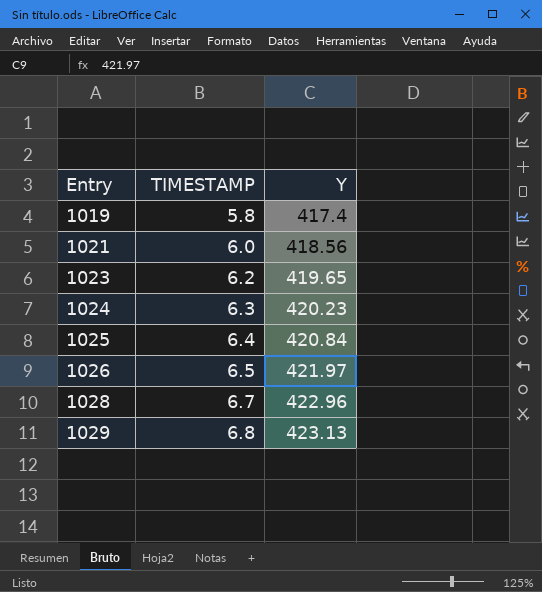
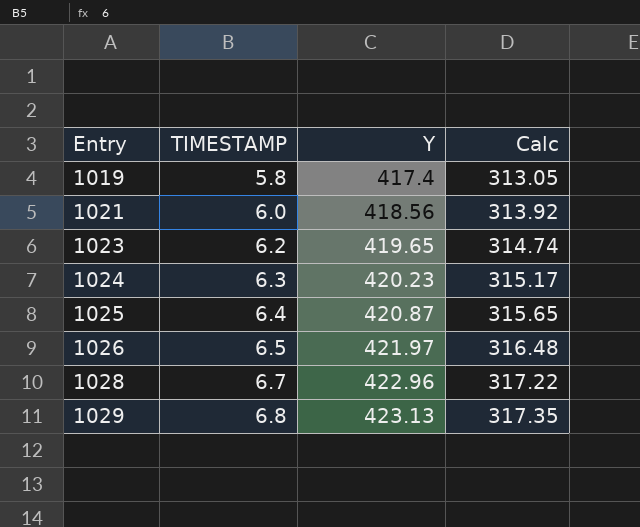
column Calc | formula: none -> [Y] * 0.75
1025 | Y: 420.84 -> 420.87

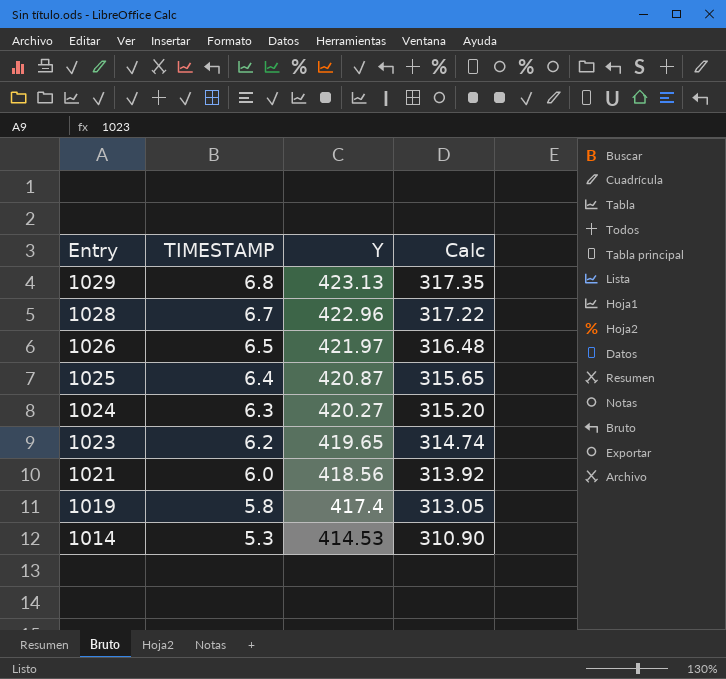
row order: Entry ascending -> Entry descending
1024 | Y: 420.23 -> 420.27
1024 | Calc: 315.17 -> 315.20
row 1014: none -> 5.3 | 414.53 | 310.90

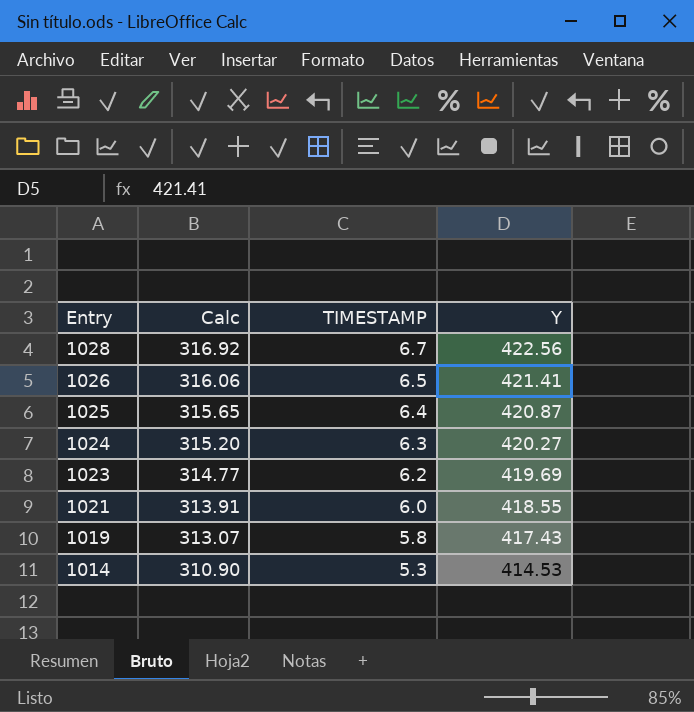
column Calc | position: 4 -> 2
row 1029: 6.8 | 423.13 | 317.35 -> none
1028 | Calc: 317.22 -> 316.92
1028 | Y: 422.96 -> 422.56
1026 | Calc: 316.48 -> 316.06
1026 | Y: 421.97 -> 421.41
1023 | Calc: 314.74 -> 314.77
1023 | Y: 419.65 -> 419.69
1021 | Calc: 313.92 -> 313.91
1021 | Y: 418.56 -> 418.55
1019 | Calc: 313.05 -> 313.07
1019 | Y: 417.4 -> 417.43

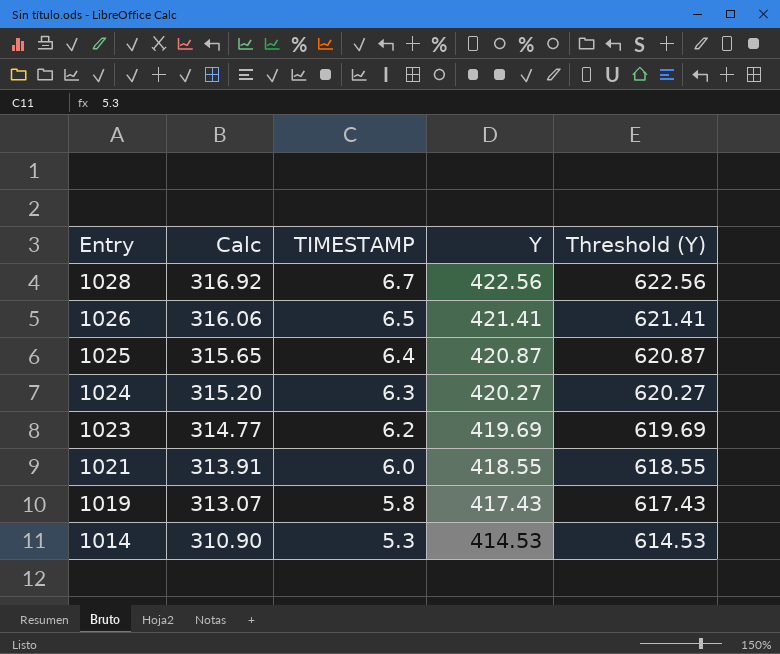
column Threshold (Y) | formula: none -> [Y] + 200

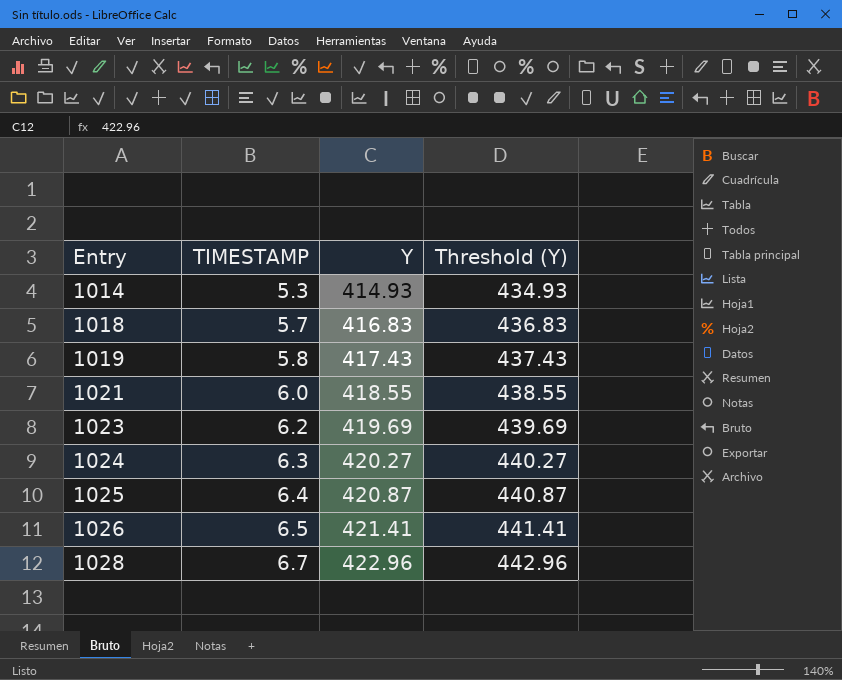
row order: Entry descending -> Entry ascending
column Calc | formula: [Y] * 0.75 -> none
column Threshold (Y) | formula: [Y] + 200 -> [Y] + 20
1014 | Y: 414.53 -> 414.93
row 1018: none -> 5.7 | 416.83 | 436.83
1028 | Y: 422.56 -> 422.96

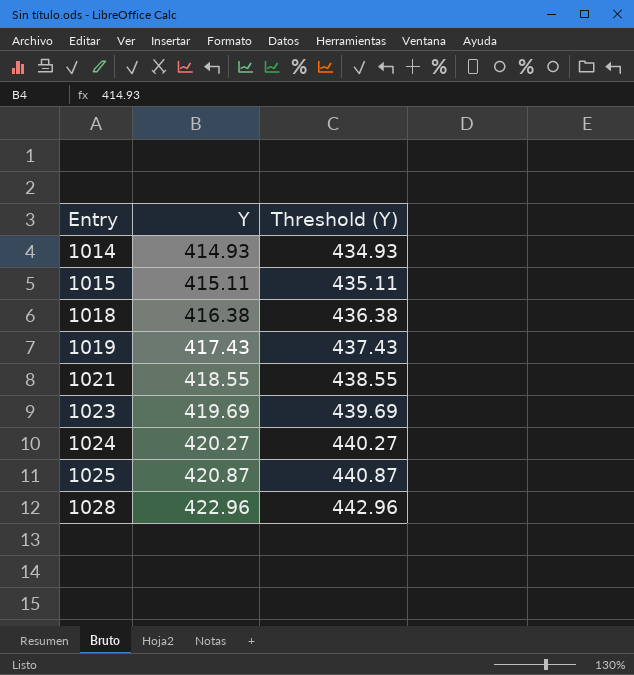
column TIMESTAMP | position: 2 -> none
row 1026: 6.5 | 421.41 | 441.41 -> none
row 1015: none -> 415.11 | 435.11
1018 | Y: 416.83 -> 416.38
1018 | Threshold (Y): 436.83 -> 436.38

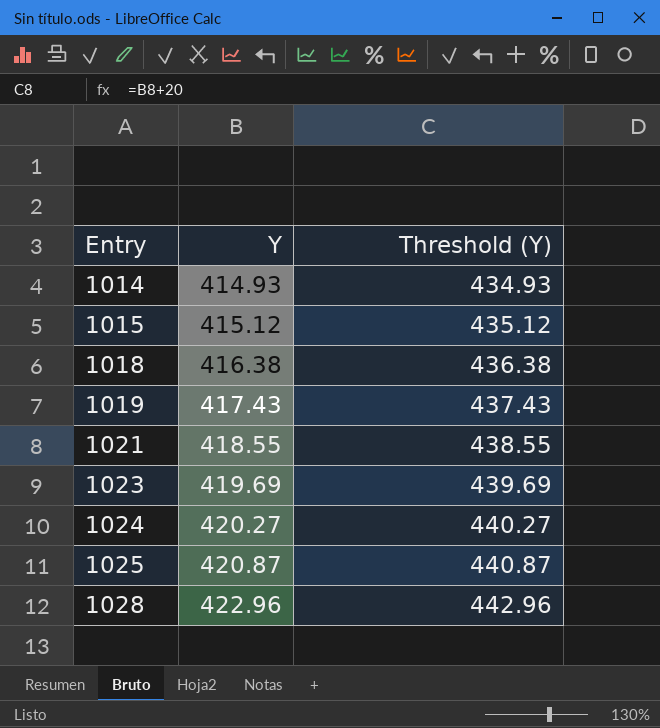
1015 | Y: 415.11 -> 415.12
1015 | Threshold (Y): 435.11 -> 435.12

